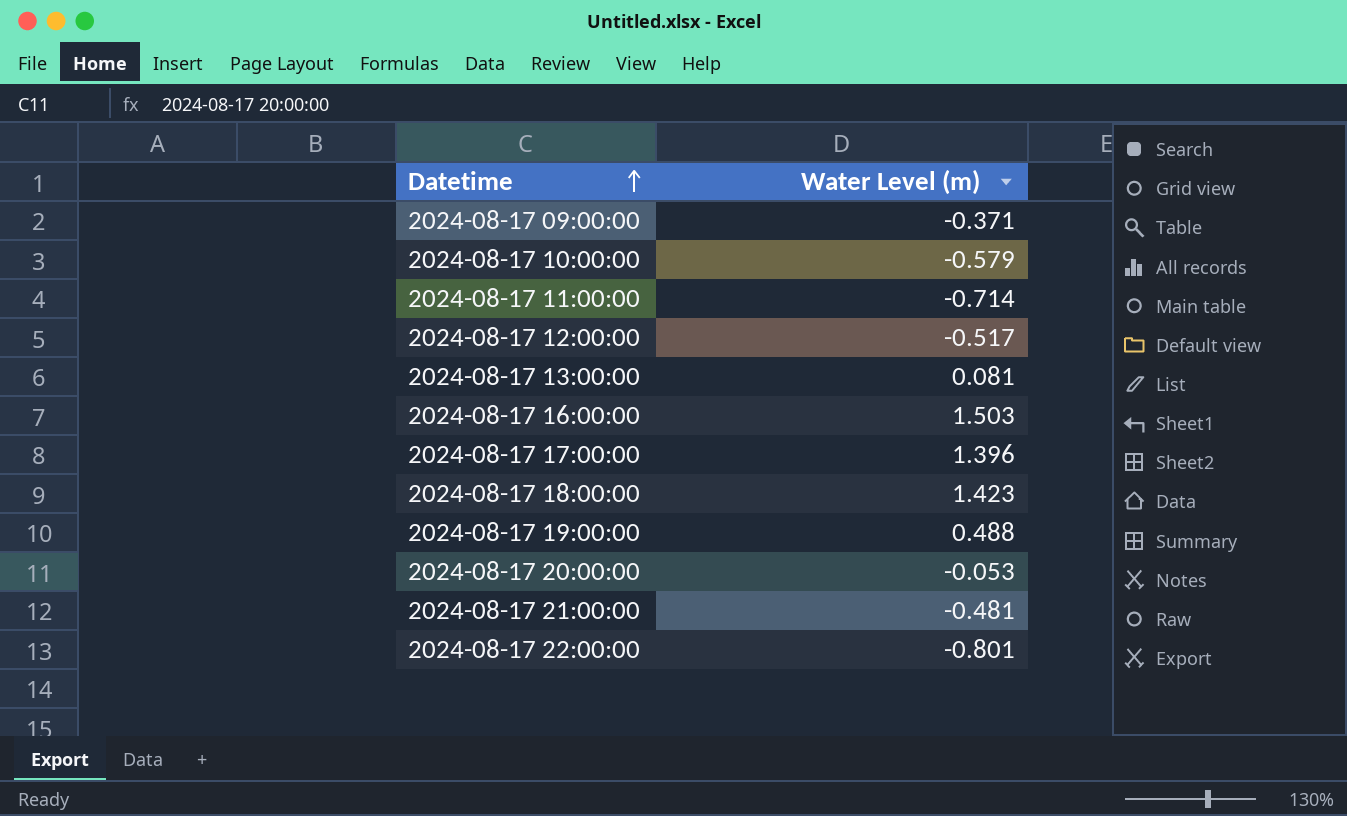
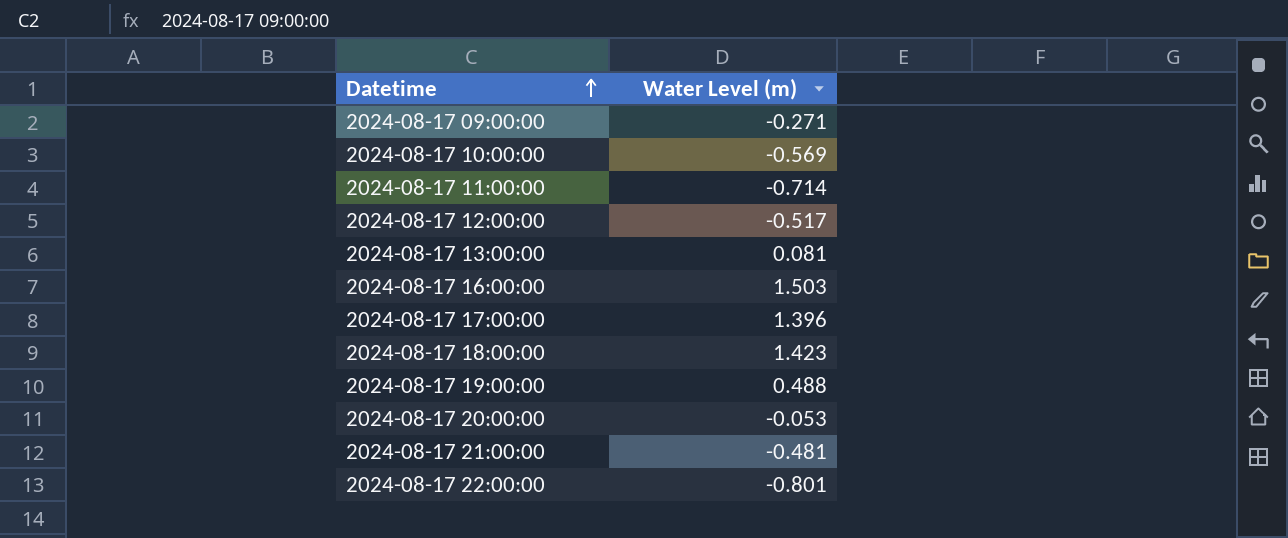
2024-08-17 09:00:00 | Water Level (m): -0.371 -> -0.271
2024-08-17 10:00:00 | Water Level (m): -0.579 -> -0.569

